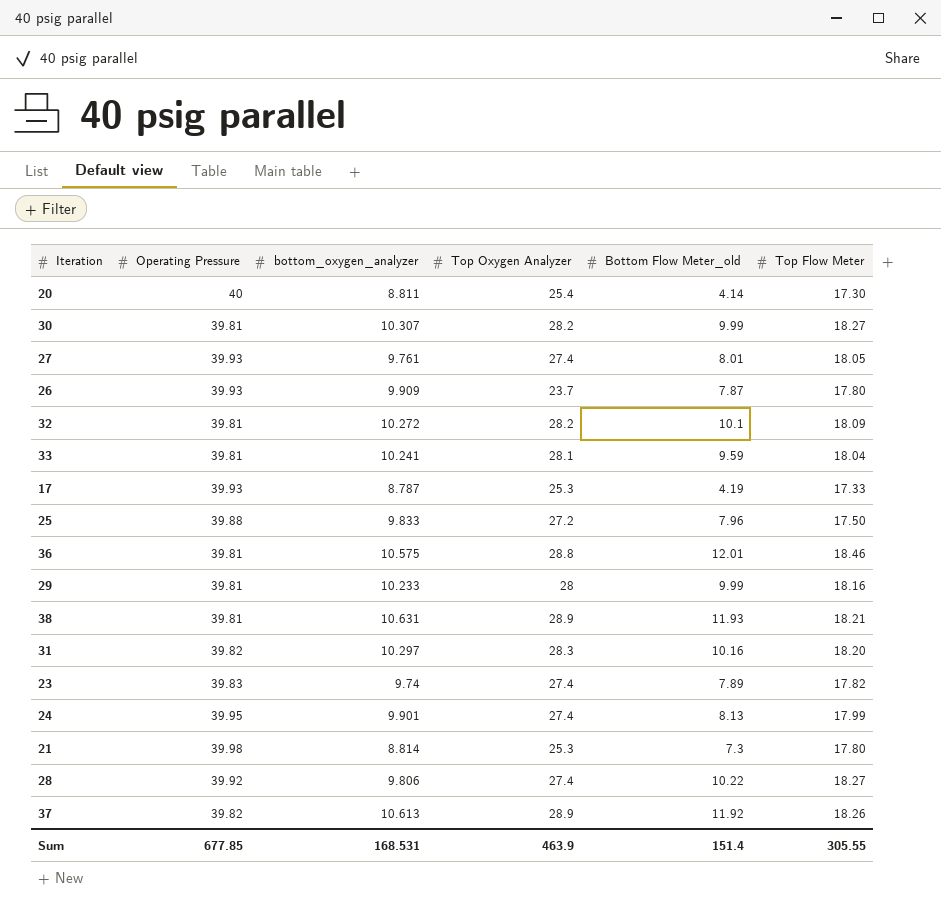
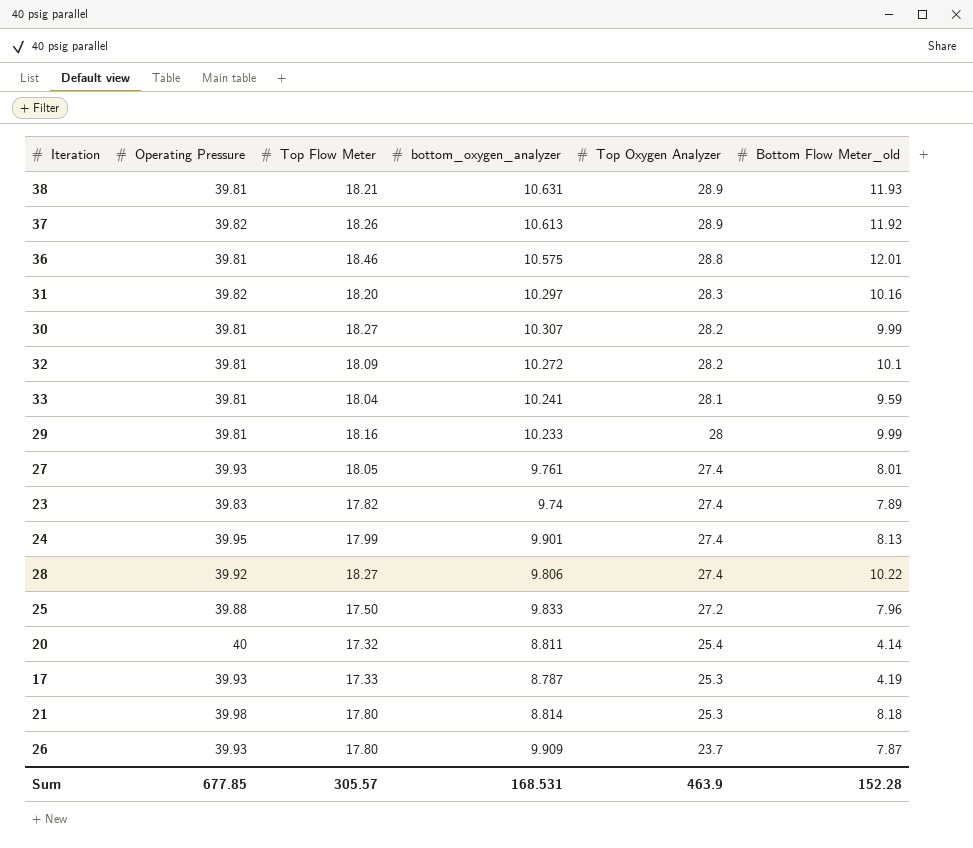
row order: none -> Top Oxygen Analyzer descending
column Top Flow Meter | position: 6 -> 3
20 | Top Flow Meter: 17.30 -> 17.32
21 | Bottom Flow Meter_old: 7.3 -> 8.18
Sum | Top Flow Meter: 305.55 -> 305.57
Sum | Bottom Flow Meter_old: 151.4 -> 152.28

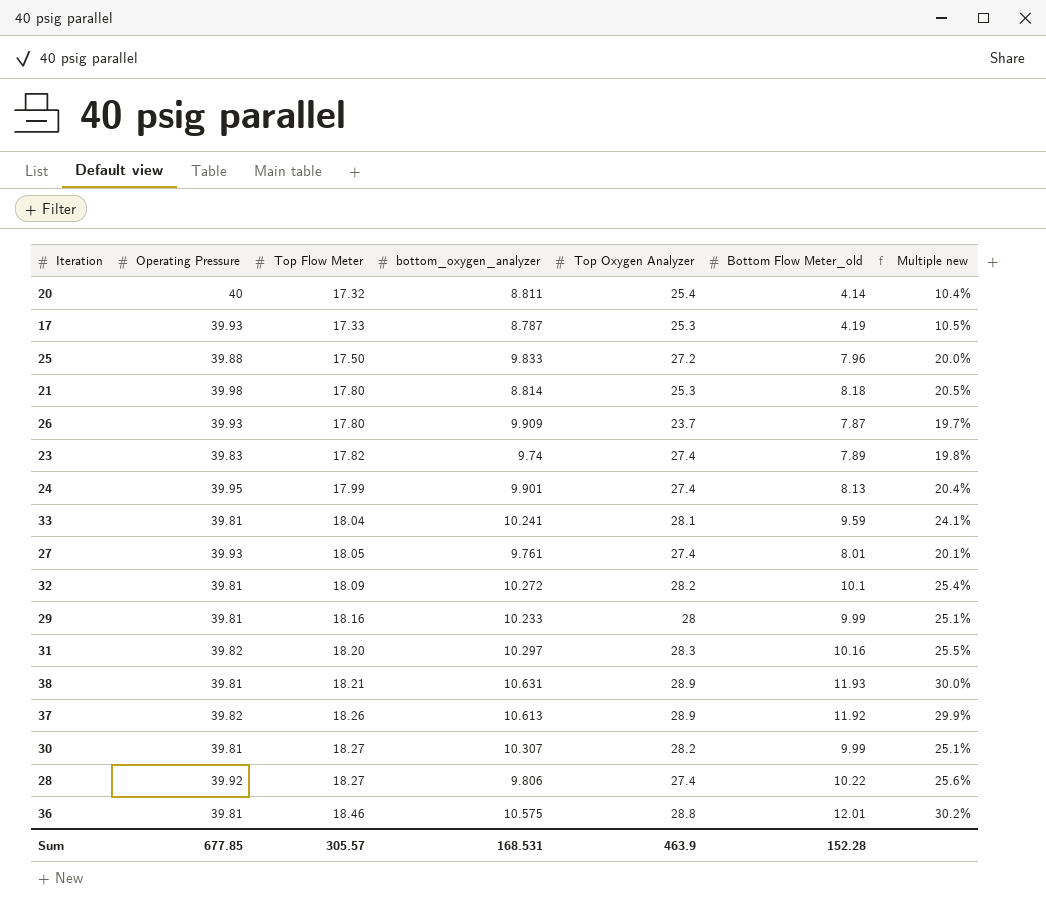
row order: Top Oxygen Analyzer descending -> Top Flow Meter ascending
column Multiple new | formula: none -> [Bottom Flow Meter_old] / [Operating Pressure]

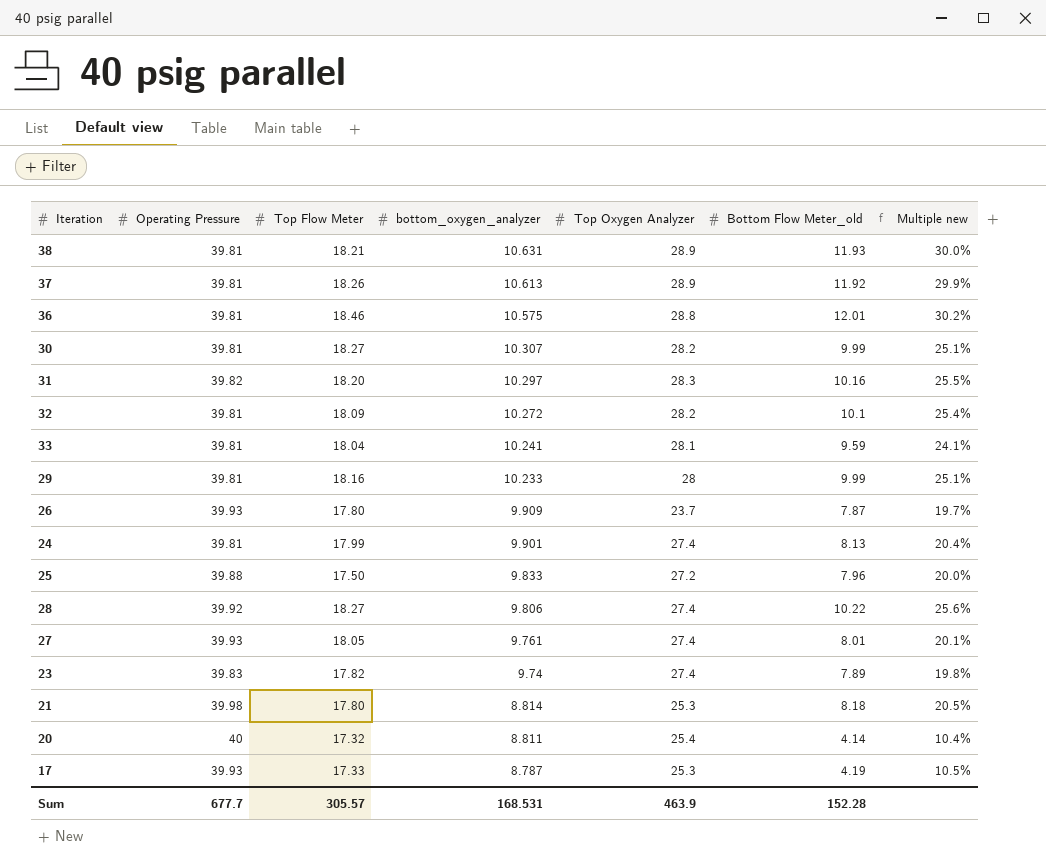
row order: Top Flow Meter ascending -> bottom_oxygen_analyzer descending
37 | Operating Pressure: 39.82 -> 39.81
24 | Operating Pressure: 39.95 -> 39.81
Sum | Operating Pressure: 677.85 -> 677.7

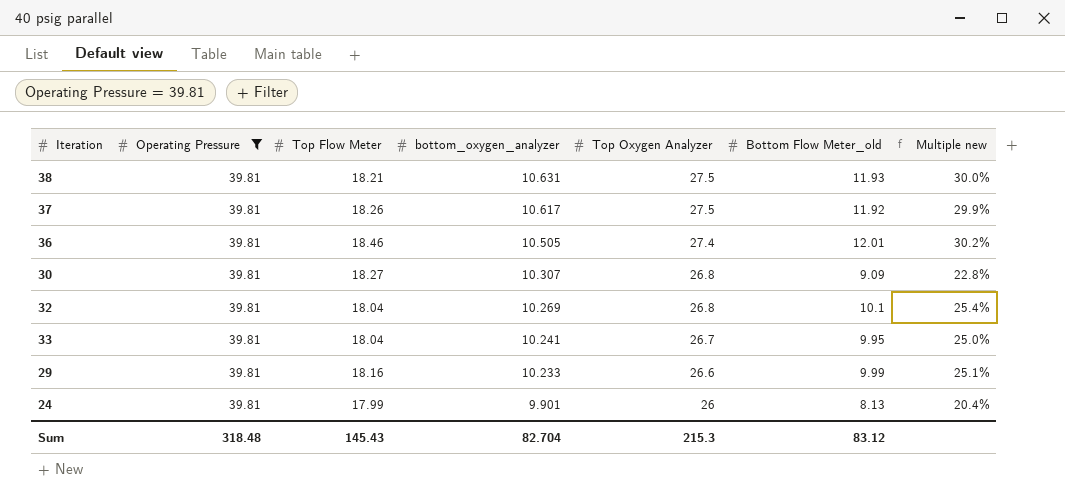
filter: none -> Operating Pressure = 39.81
38 | Top Oxygen Analyzer: 28.9 -> 27.5
37 | bottom_oxygen_analyzer: 10.613 -> 10.617
37 | Top Oxygen Analyzer: 28.9 -> 27.5
36 | bottom_oxygen_analyzer: 10.575 -> 10.505
36 | Top Oxygen Analyzer: 28.8 -> 27.4
30 | Top Oxygen Analyzer: 28.2 -> 26.8
30 | Bottom Flow Meter_old: 9.99 -> 9.09
30 | Multiple new: 25.1% -> 22.8%
32 | Top Flow Meter: 18.09 -> 18.04
32 | bottom_oxygen_analyzer: 10.272 -> 10.269
32 | Top Oxygen Analyzer: 28.2 -> 26.8
33 | Top Oxygen Analyzer: 28.1 -> 26.7
33 | Bottom Flow Meter_old: 9.59 -> 9.95
33 | Multiple new: 24.1% -> 25.0%
29 | Top Oxygen Analyzer: 28 -> 26.6
24 | Top Oxygen Analyzer: 27.4 -> 26
Sum | Operating Pressure: 677.7 -> 318.48
Sum | Top Flow Meter: 305.57 -> 145.43
Sum | bottom_oxygen_analyzer: 168.531 -> 82.704
Sum | Top Oxygen Analyzer: 463.9 -> 215.3
Sum | Bottom Flow Meter_old: 152.28 -> 83.12

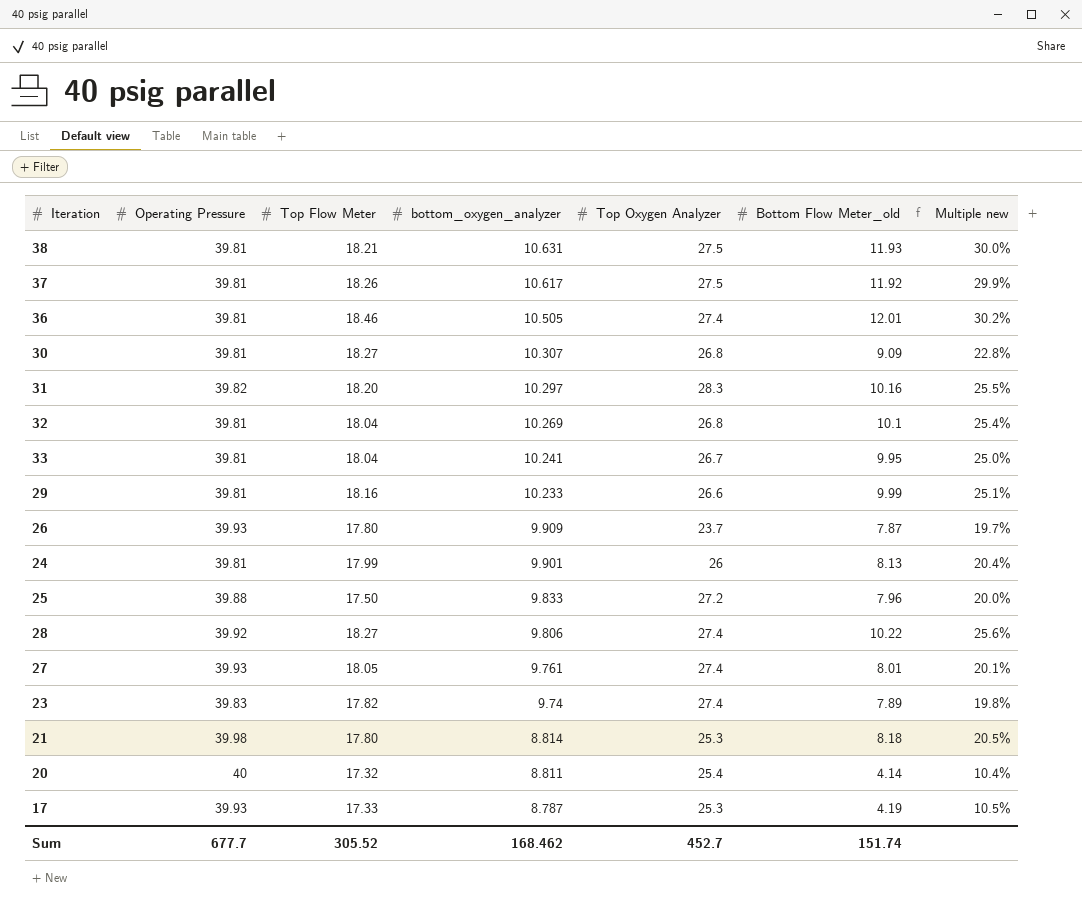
filter: Operating Pressure = 39.81 -> none
Sum | Operating Pressure: 318.48 -> 677.7
Sum | Top Flow Meter: 145.43 -> 305.52
Sum | bottom_oxygen_analyzer: 82.704 -> 168.462
Sum | Top Oxygen Analyzer: 215.3 -> 452.7
Sum | Bottom Flow Meter_old: 83.12 -> 151.74

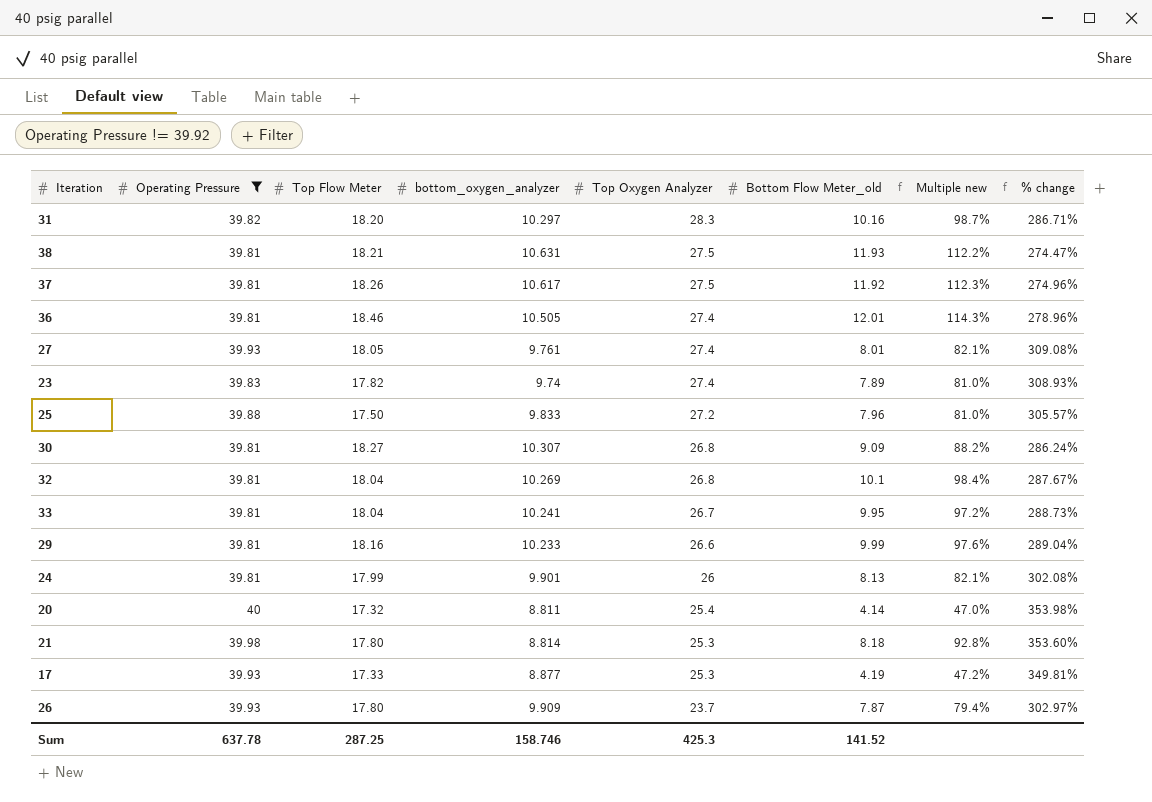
filter: none -> Operating Pressure != 39.92
row order: bottom_oxygen_analyzer descending -> Top Oxygen Analyzer descending
column Multiple new | formula: [Bottom Flow Meter_old] / [Operating Pressure] -> [Bottom Flow Meter_old] / [bottom_oxygen_analyzer]
column % change | formula: none -> ([Operating Pressure] - [bottom_oxygen_analyzer]) / [bottom_oxygen_analyzer]
17 | bottom_oxygen_analyzer: 8.787 -> 8.877
Sum | Operating Pressure: 677.7 -> 637.78
Sum | Top Flow Meter: 305.52 -> 287.25
Sum | bottom_oxygen_analyzer: 168.462 -> 158.746
Sum | Top Oxygen Analyzer: 452.7 -> 425.3
Sum | Bottom Flow Meter_old: 151.74 -> 141.52

